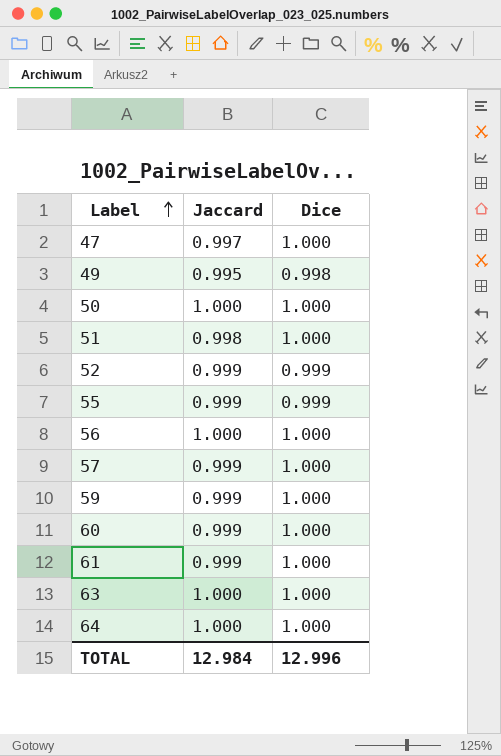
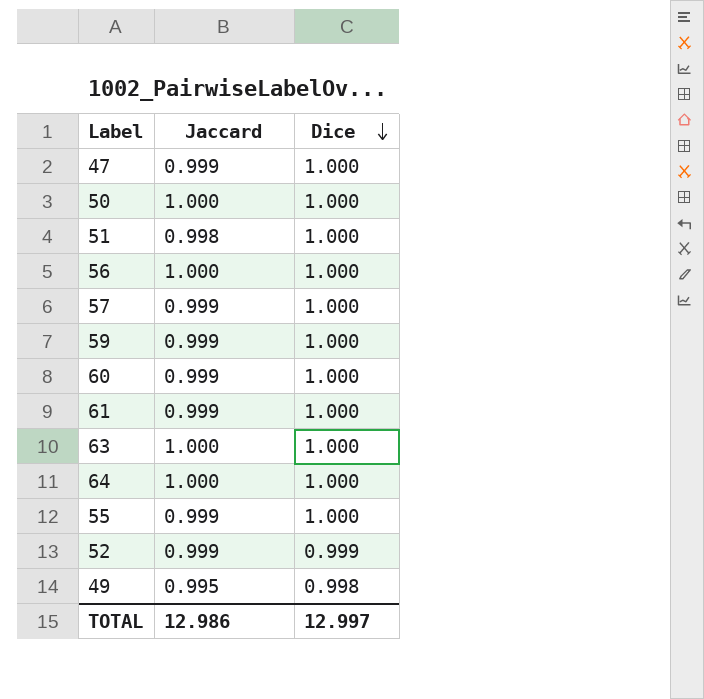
row order: Label ascending -> Dice descending
47 | Jaccard: 0.997 -> 0.999
55 | Dice: 0.999 -> 1.000
TOTAL | Jaccard: 12.984 -> 12.986
TOTAL | Dice: 12.996 -> 12.997

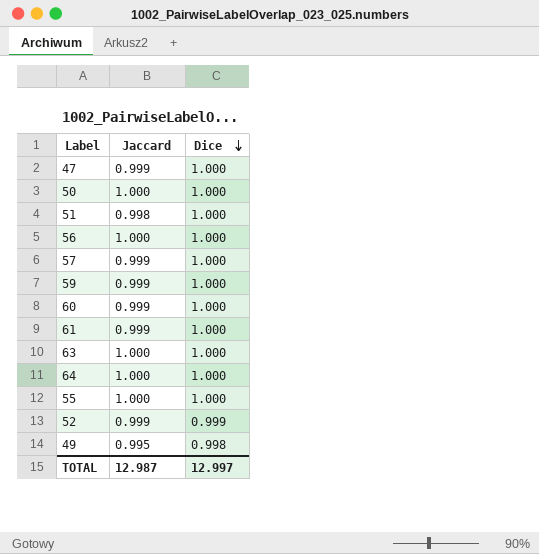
55 | Jaccard: 0.999 -> 1.000
TOTAL | Jaccard: 12.986 -> 12.987

